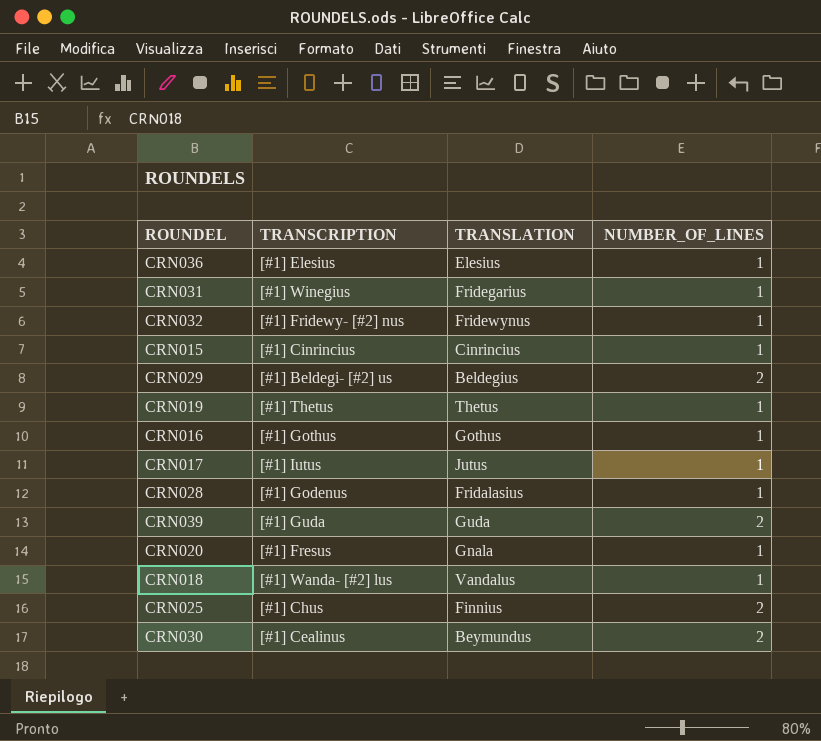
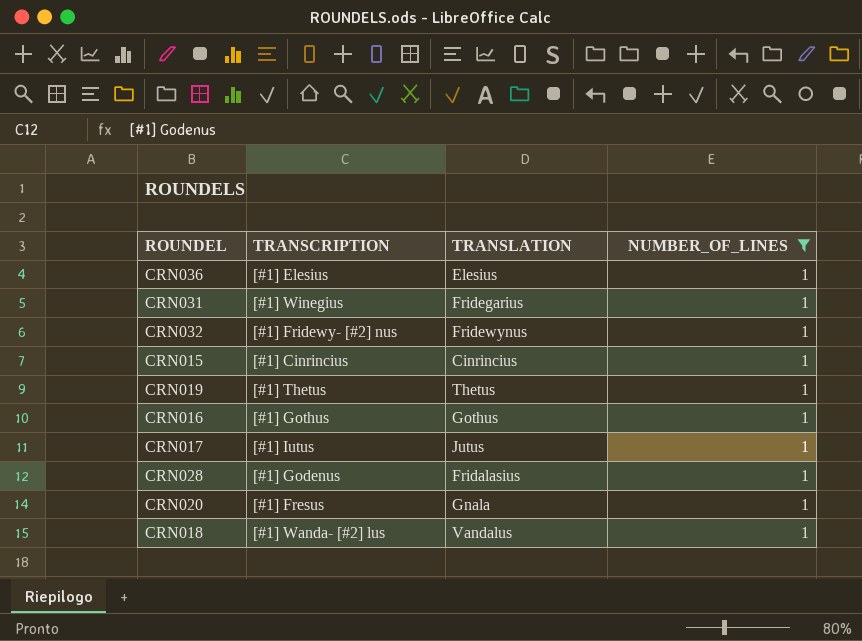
filter: none -> NUMBER_OF_LINES = 1

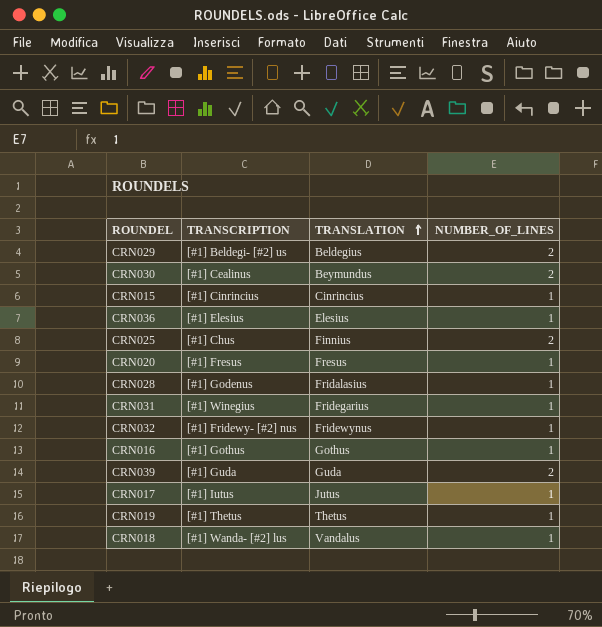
filter: NUMBER_OF_LINES = 1 -> none
row order: none -> TRANSLATION ascending
CRN020 | TRANSLATION: Gnala -> Fresus

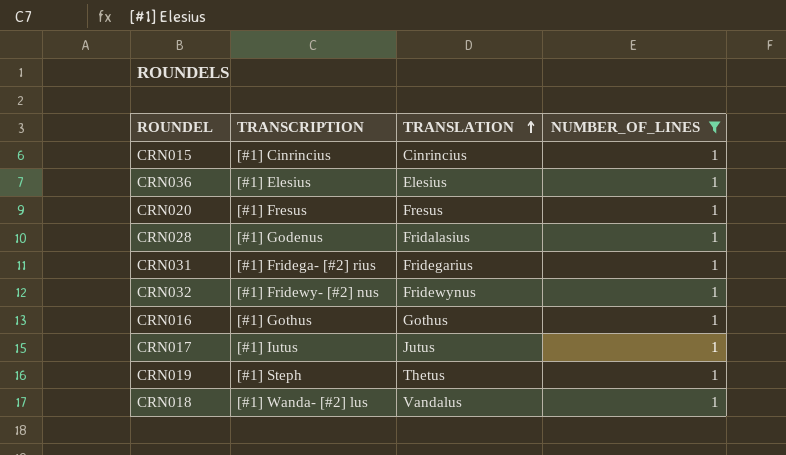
filter: none -> NUMBER_OF_LINES = 1
CRN031 | TRANSCRIPTION: [#1] Winegius -> [#1] Fridega- [#2] rius
CRN019 | TRANSCRIPTION: [#1] Thetus -> [#1] Steph

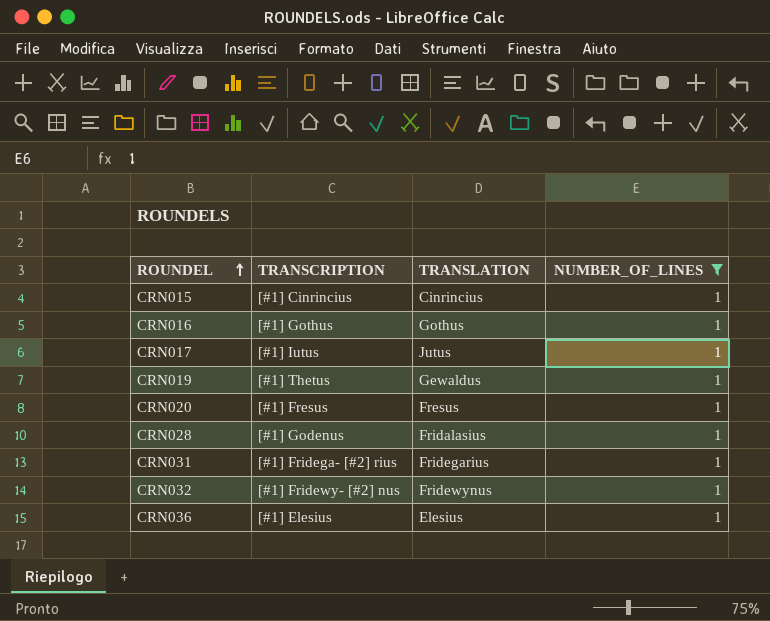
row order: TRANSLATION ascending -> ROUNDEL ascending
row CRN018: [#1] Wanda- [#2] lus | Vandalus | 1 -> none
CRN019 | TRANSCRIPTION: [#1] Steph -> [#1] Thetus
CRN019 | TRANSLATION: Thetus -> Gewaldus

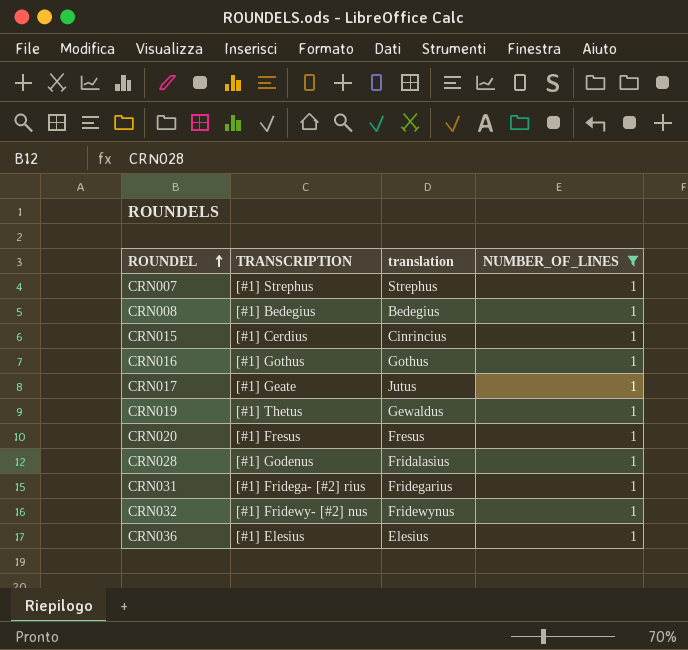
column name: TRANSLATION -> translation
row CRN007: none -> [#1] Strephus | Strephus | 1
row CRN008: none -> [#1] Bedegius | Bedegius | 1
CRN015 | TRANSCRIPTION: [#1] Cinrincius -> [#1] Cerdius
CRN017 | TRANSCRIPTION: [#1] Iutus -> [#1] Geate

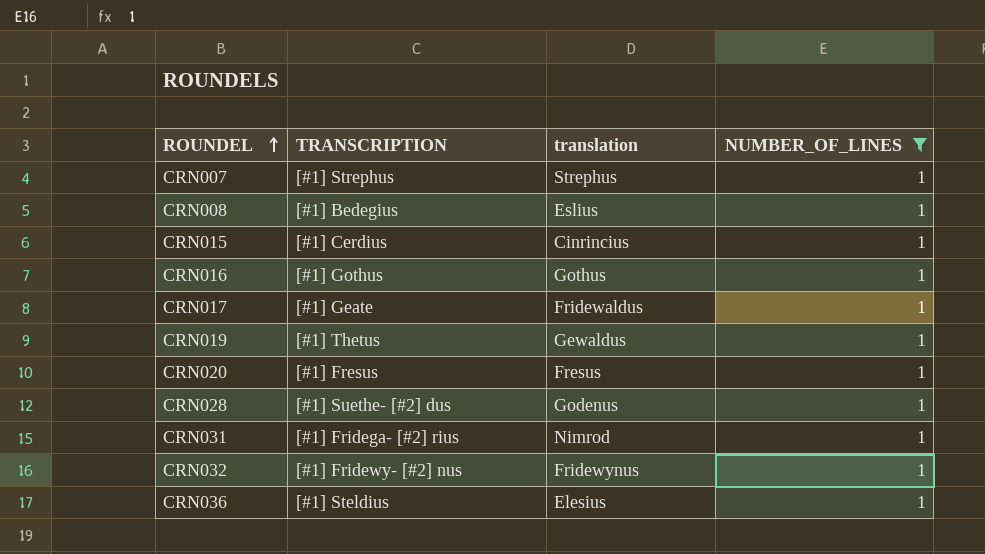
CRN008 | translation: Bedegius -> Eslius
CRN017 | translation: Jutus -> Fridewaldus
CRN028 | TRANSCRIPTION: [#1] Godenus -> [#1] Suethe- [#2] dus
CRN028 | translation: Fridalasius -> Godenus
CRN031 | translation: Fridegarius -> Nimrod
CRN036 | TRANSCRIPTION: [#1] Elesius -> [#1] Steldius

